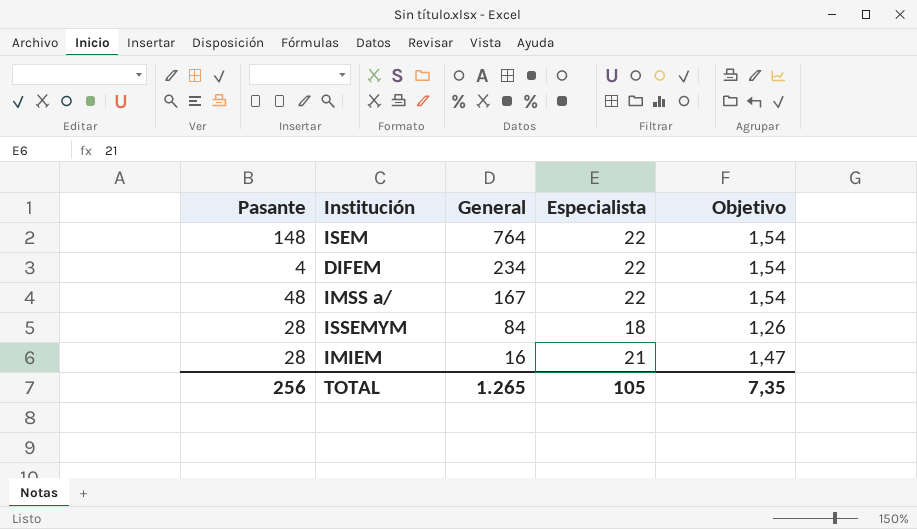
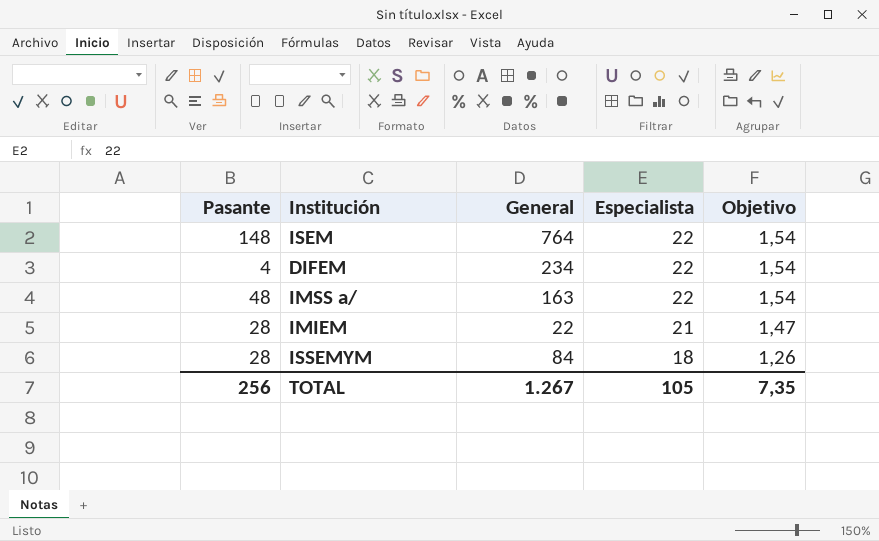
row order: General descending -> Especialista descending
IMSS a/ | General: 167 -> 163
IMIEM | General: 16 -> 22
TOTAL | General: 1.265 -> 1.267

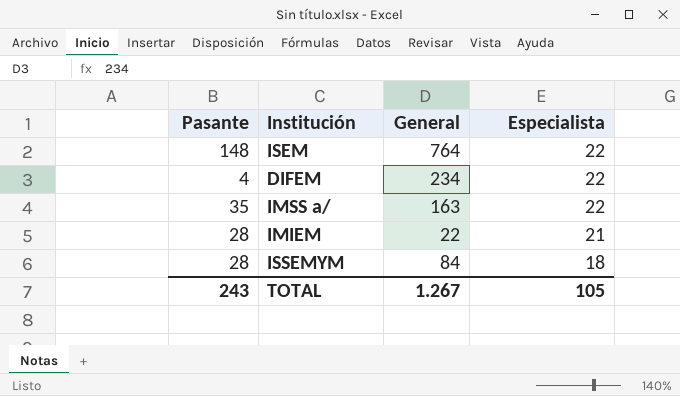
column Objetivo | formula: [Especialista] * 0,07 -> none
IMSS a/ | Pasante: 48 -> 35
TOTAL | Pasante: 256 -> 243

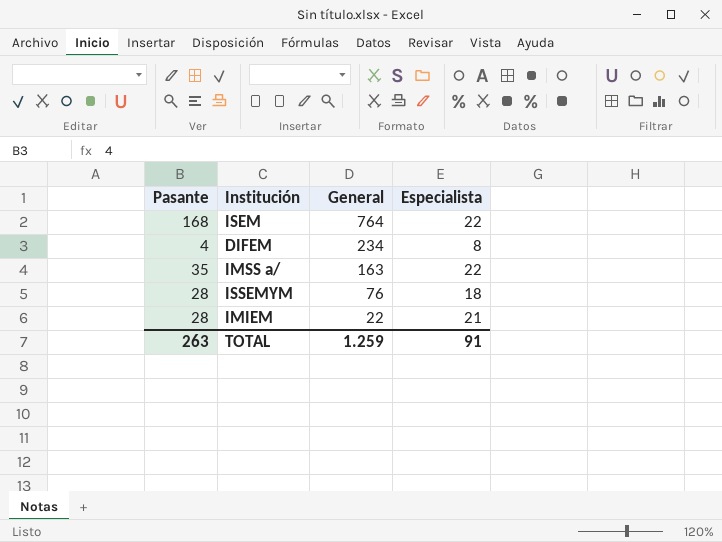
row order: Especialista descending -> General descending
ISEM | Pasante: 148 -> 168
DIFEM | Especialista: 22 -> 8
ISSEMYM | General: 84 -> 76
TOTAL | Pasante: 243 -> 263
TOTAL | General: 1.267 -> 1.259
TOTAL | Especialista: 105 -> 91

